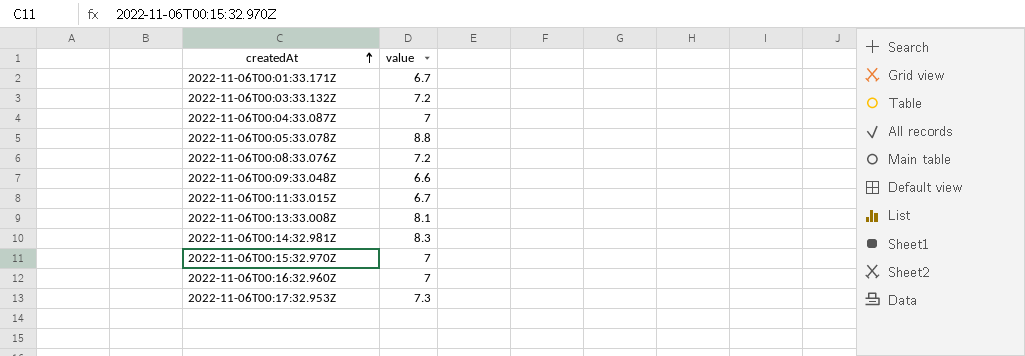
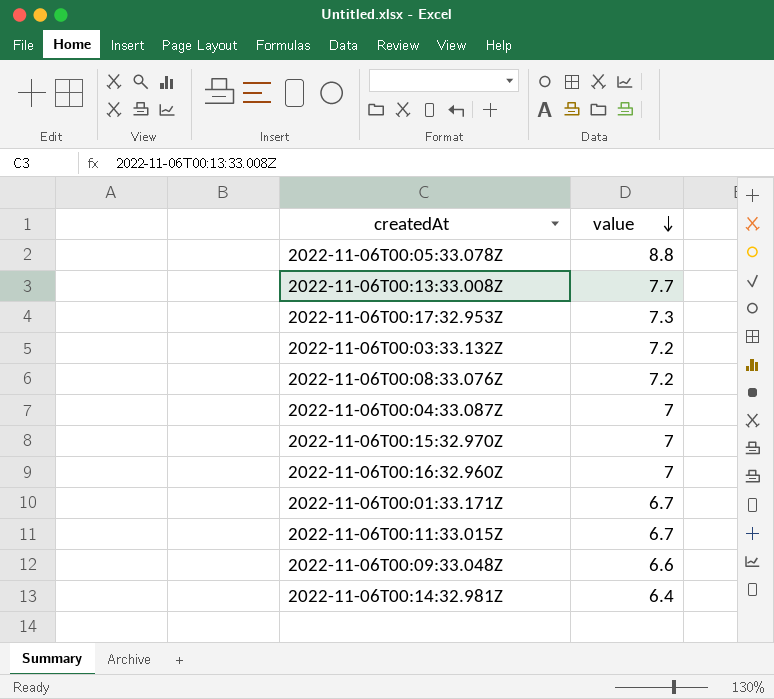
row order: createdAt ascending -> value descending
2022-11-06T00:13:33.008Z | value: 8.1 -> 7.7
2022-11-06T00:14:32.981Z | value: 8.3 -> 6.4

